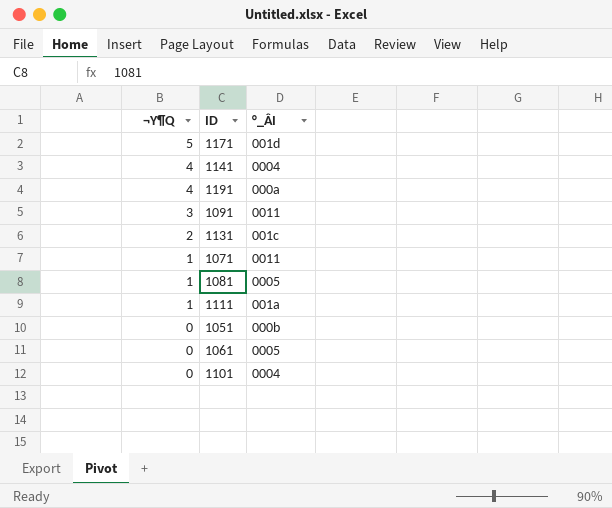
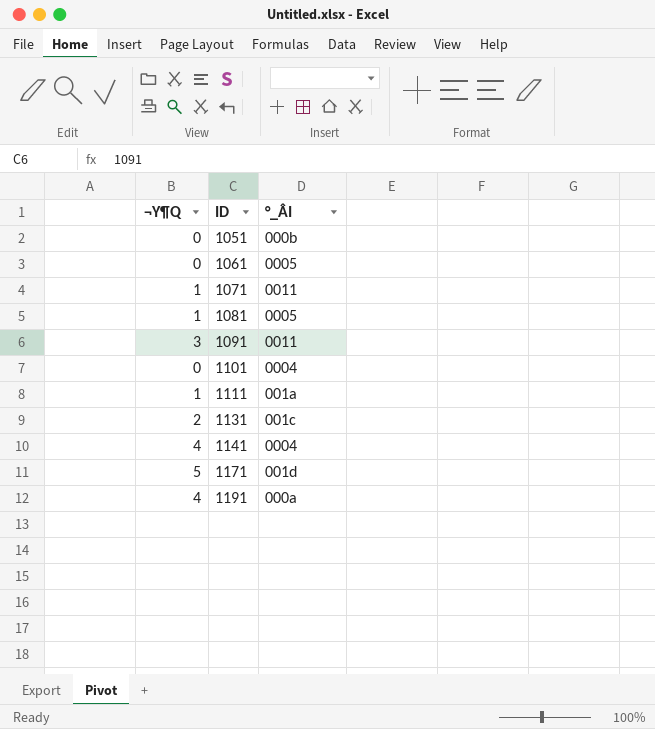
row order: ¬Y¶Q descending -> ID ascending

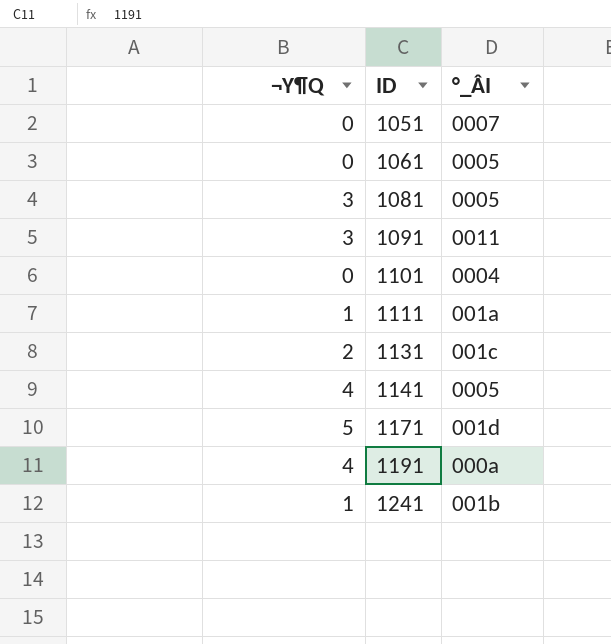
row 1071: 1 | 0011 -> none
1051 | °_ÂI: 000b -> 0007
1081 | ¬Y¶Q: 1 -> 3
1141 | °_ÂI: 0004 -> 0005
row 1241: none -> 1 | 001b

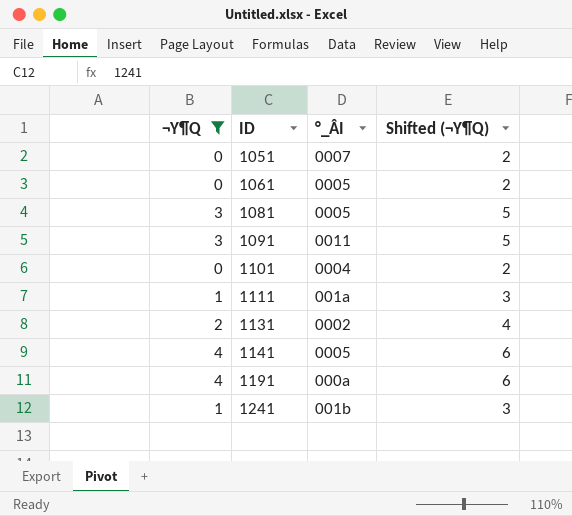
filter: none -> ¬Y¶Q != 5
column Shifted (¬Y¶Q) | formula: none -> [¬Y¶Q] + 2
1131 | °_ÂI: 001c -> 0002

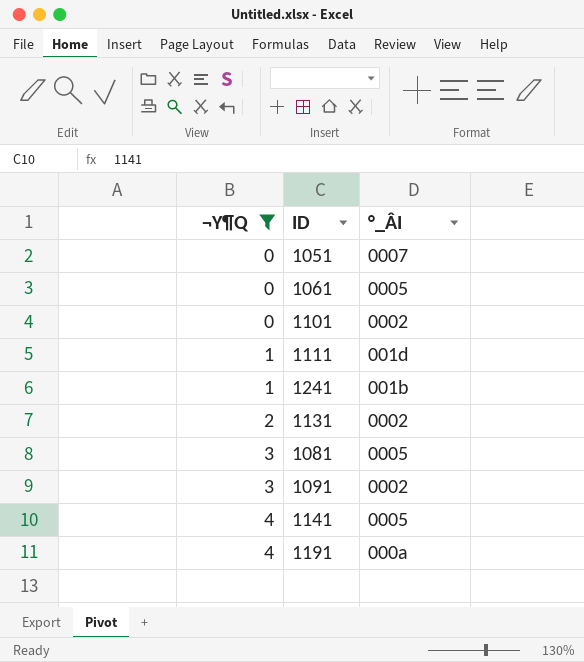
row order: ID ascending -> ¬Y¶Q ascending
column Shifted (¬Y¶Q) | formula: [¬Y¶Q] + 2 -> none
1101 | °_ÂI: 0004 -> 0002
1111 | °_ÂI: 001a -> 001d
1091 | °_ÂI: 0011 -> 0002

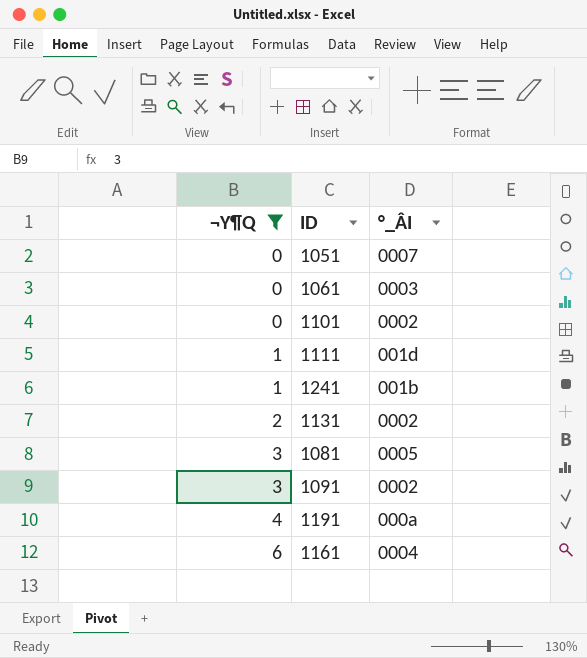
row 1141: 4 | 0005 -> none
1061 | °_ÂI: 0005 -> 0003
row 1161: none -> 6 | 0004

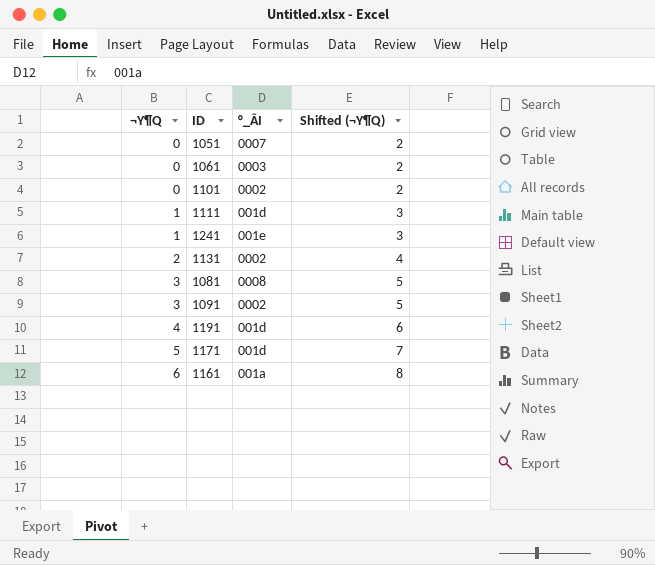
filter: ¬Y¶Q != 5 -> none
column Shifted (¬Y¶Q) | formula: none -> [¬Y¶Q] + 2
1241 | °_ÂI: 001b -> 001e
1081 | °_ÂI: 0005 -> 0008
1191 | °_ÂI: 000a -> 001d
1161 | °_ÂI: 0004 -> 001a

